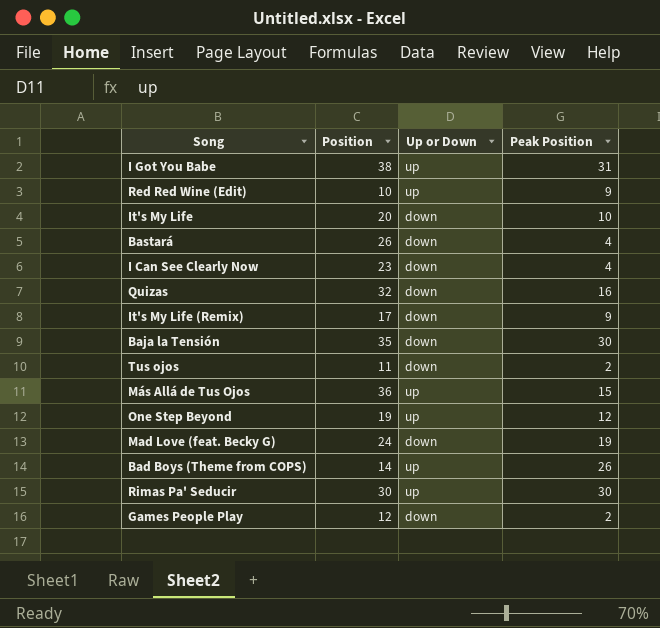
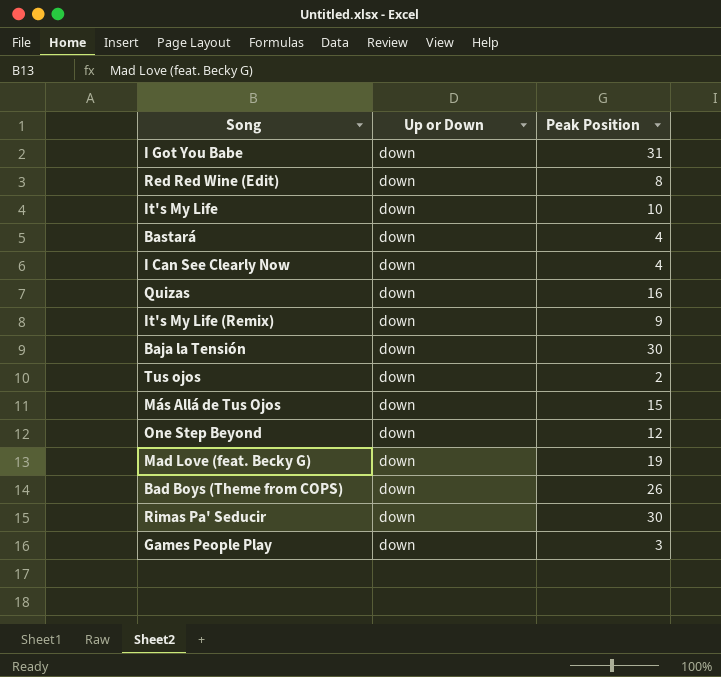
column Position | position: 2 -> none
I Got You Babe | Up or Down: up -> down
Red Red Wine (Edit) | Up or Down: up -> down
Red Red Wine (Edit) | Peak Position: 9 -> 8
Más Allá de Tus Ojos | Up or Down: up -> down
One Step Beyond | Up or Down: up -> down
Bad Boys (Theme from COPS) | Up or Down: up -> down
Rimas Pa' Seducir | Up or Down: up -> down
Games People Play | Peak Position: 2 -> 3

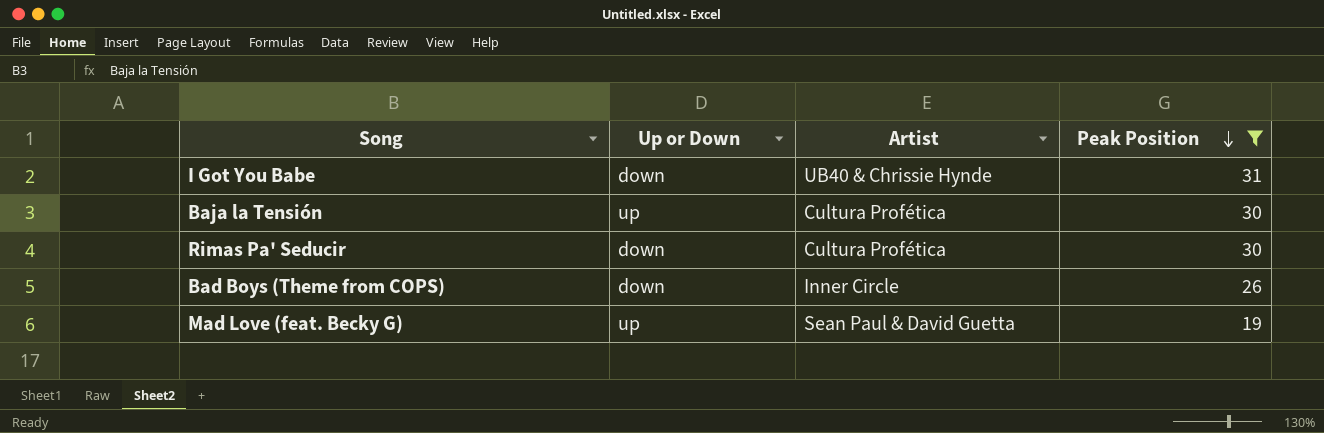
filter: none -> Peak Position >= 19
row order: none -> Peak Position descending
column Artist | position: none -> 3
Baja la Tensión | Up or Down: down -> up
Mad Love (feat. Becky G) | Up or Down: down -> up

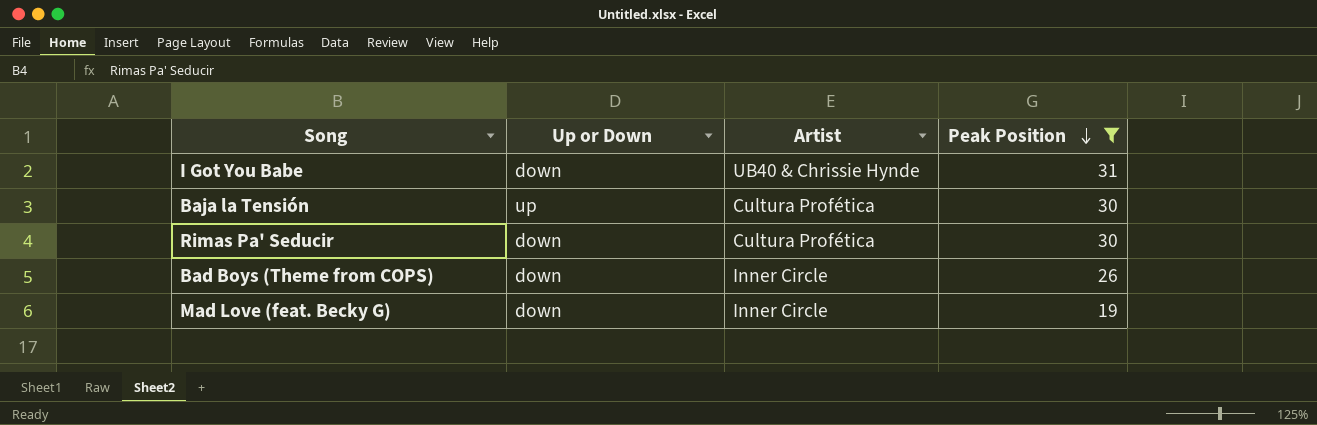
Mad Love (feat. Becky G) | Up or Down: up -> down
Mad Love (feat. Becky G) | Artist: Sean Paul & David Guetta -> Inner Circle

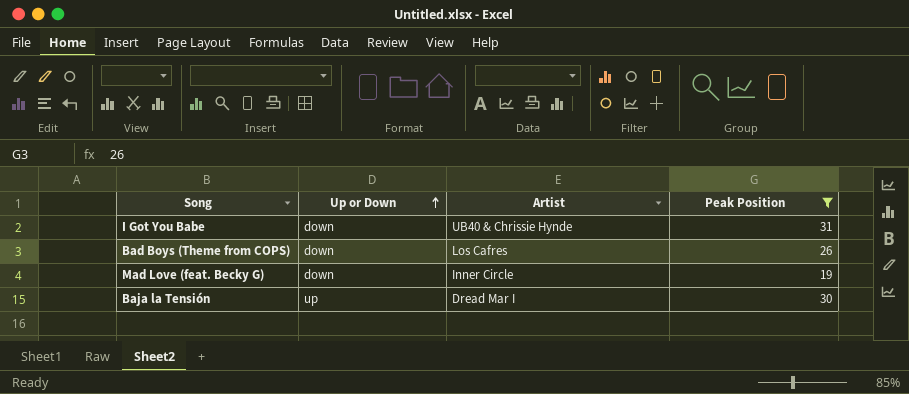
row order: Peak Position descending -> Up or Down ascending
row Rimas Pa' Seducir: down | Cultura Profética | 30 -> none
Bad Boys (Theme from COPS) | Artist: Inner Circle -> Los Cafres
Baja la Tensión | Artist: Cultura Profética -> Dread Mar I

